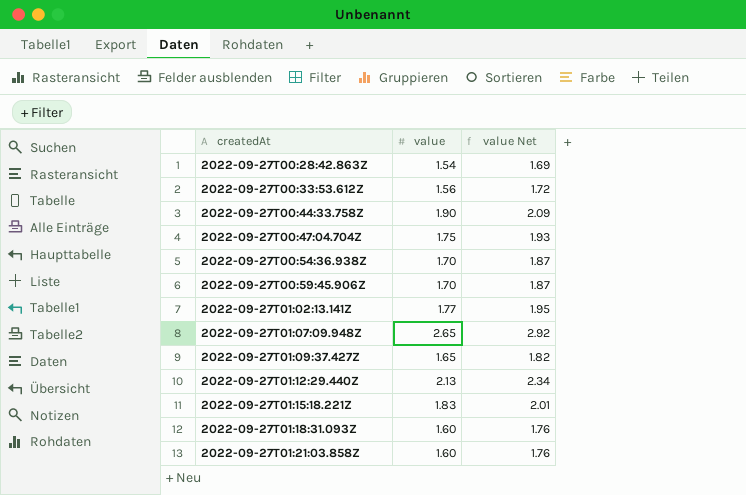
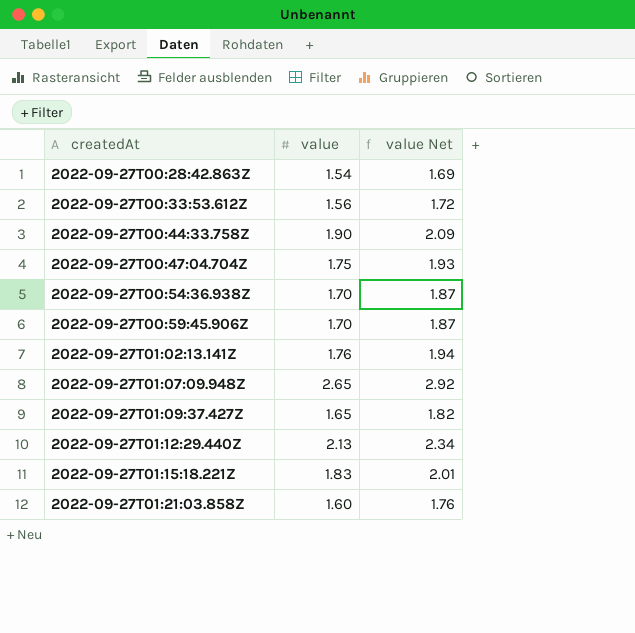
row 2022-09-27T01:18:31.093Z: 1.60 | 1.76 -> none
2022-09-27T01:02:13.141Z | value: 1.77 -> 1.76
2022-09-27T01:02:13.141Z | value Net: 1.95 -> 1.94

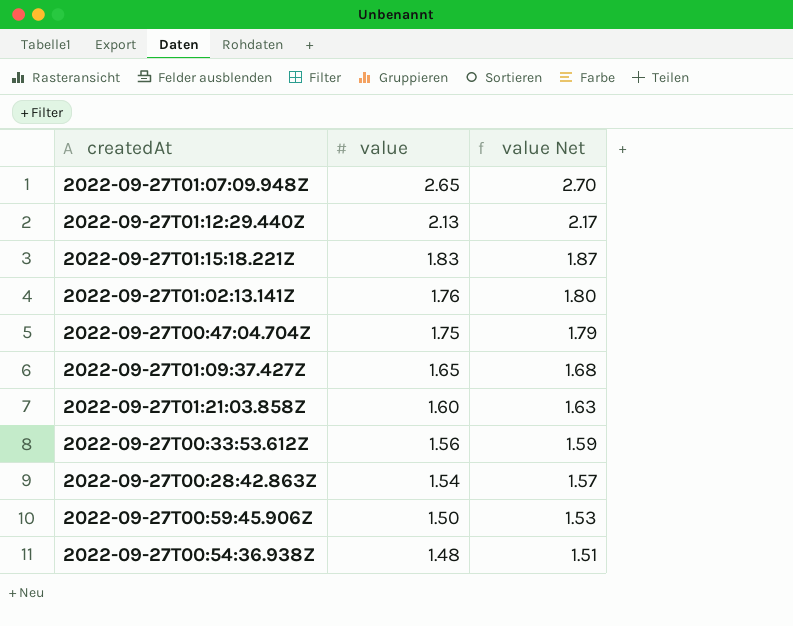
row order: createdAt ascending -> value descending
column value Net | formula: [value] * 1.1 -> [value] * 1.02
row 2022-09-27T00:44:33.758Z: 1.90 | 2.09 -> none
2022-09-27T00:59:45.906Z | value: 1.70 -> 1.50
2022-09-27T00:54:36.938Z | value: 1.70 -> 1.48

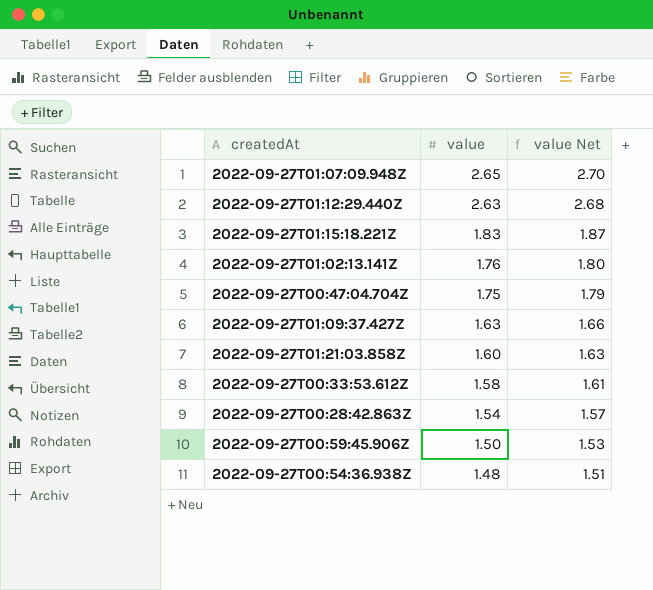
2022-09-27T01:12:29.440Z | value: 2.13 -> 2.63
2022-09-27T01:12:29.440Z | value Net: 2.17 -> 2.68
2022-09-27T01:09:37.427Z | value: 1.65 -> 1.63
2022-09-27T01:09:37.427Z | value Net: 1.68 -> 1.66
2022-09-27T00:33:53.612Z | value: 1.56 -> 1.58
2022-09-27T00:33:53.612Z | value Net: 1.59 -> 1.61

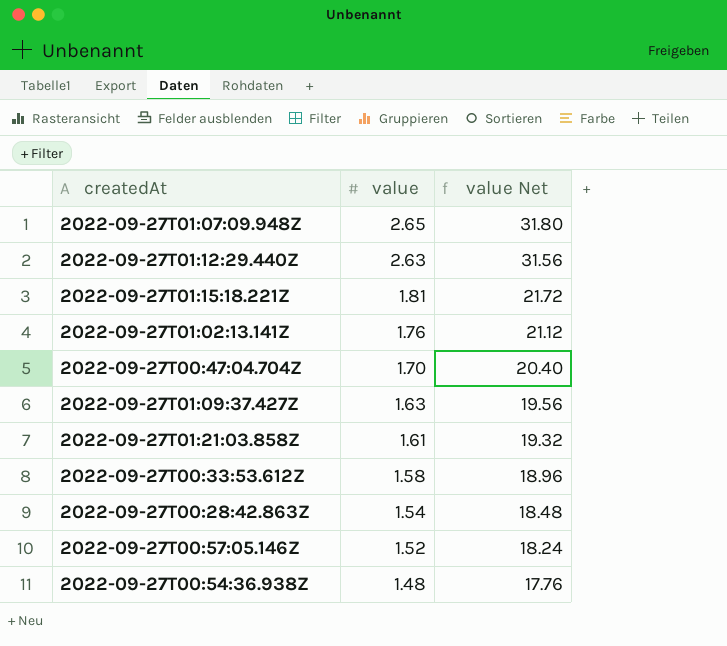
column value Net | formula: [value] * 1.02 -> [value] * 12
row 2022-09-27T00:59:45.906Z: 1.50 | 1.53 -> none
2022-09-27T01:15:18.221Z | value: 1.83 -> 1.81
2022-09-27T00:47:04.704Z | value: 1.75 -> 1.70
2022-09-27T01:21:03.858Z | value: 1.60 -> 1.61
row 2022-09-27T00:57:05.146Z: none -> 1.52 | 18.24

